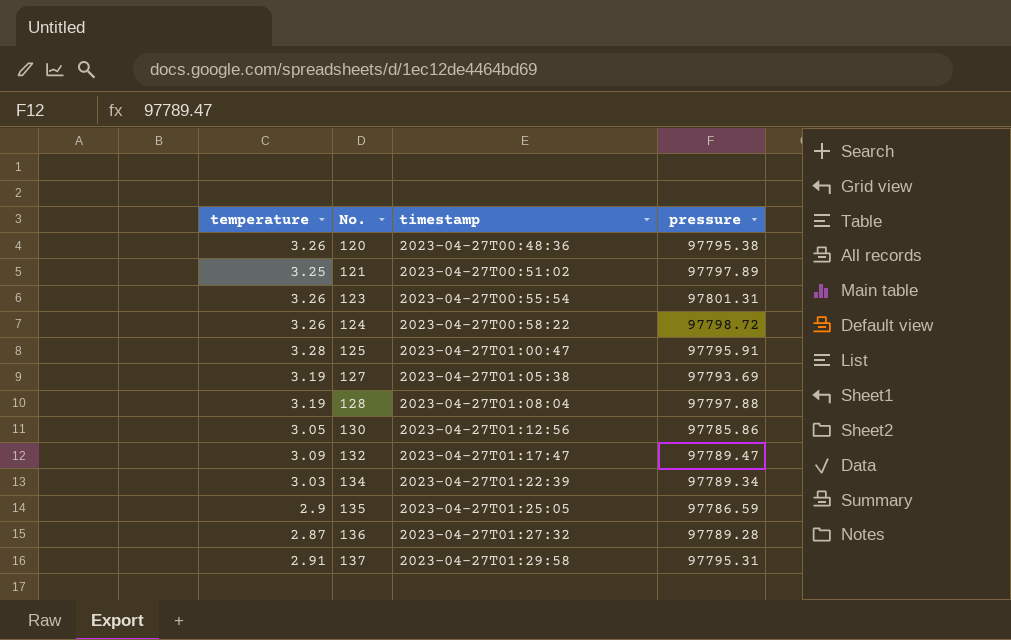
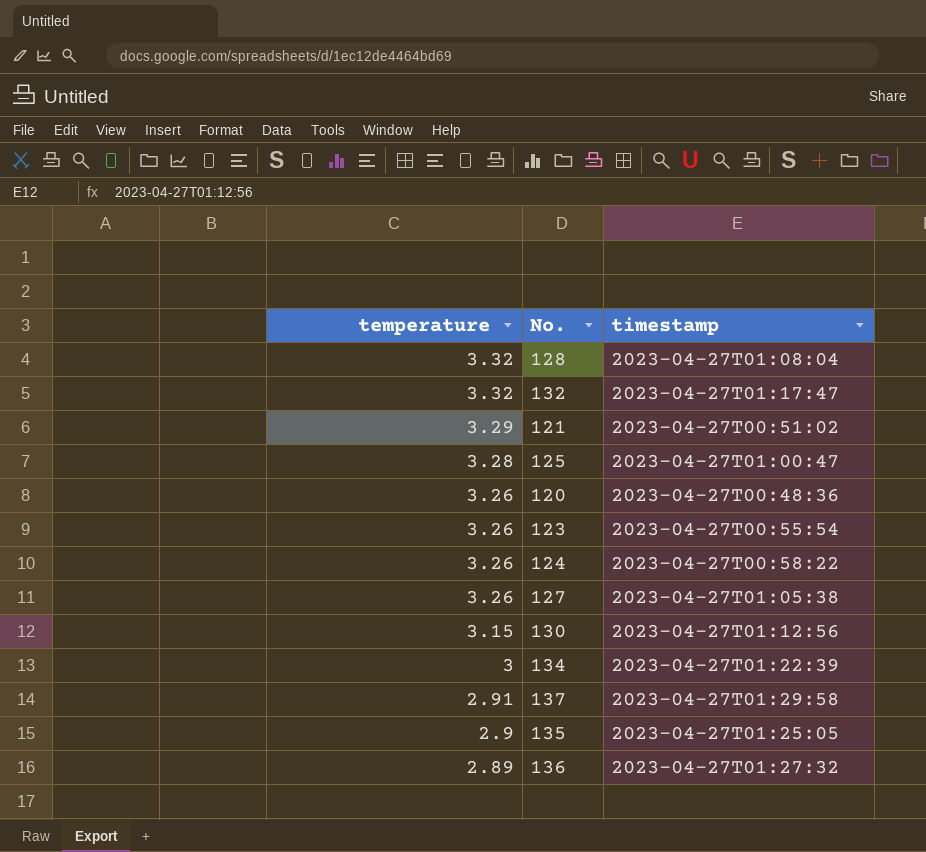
row order: No. ascending -> temperature descending
column pressure | position: 4 -> none
128 | temperature: 3.19 -> 3.32
132 | temperature: 3.09 -> 3.32
121 | temperature: 3.25 -> 3.29
127 | temperature: 3.19 -> 3.26
130 | temperature: 3.05 -> 3.15
134 | temperature: 3.03 -> 3
136 | temperature: 2.87 -> 2.89

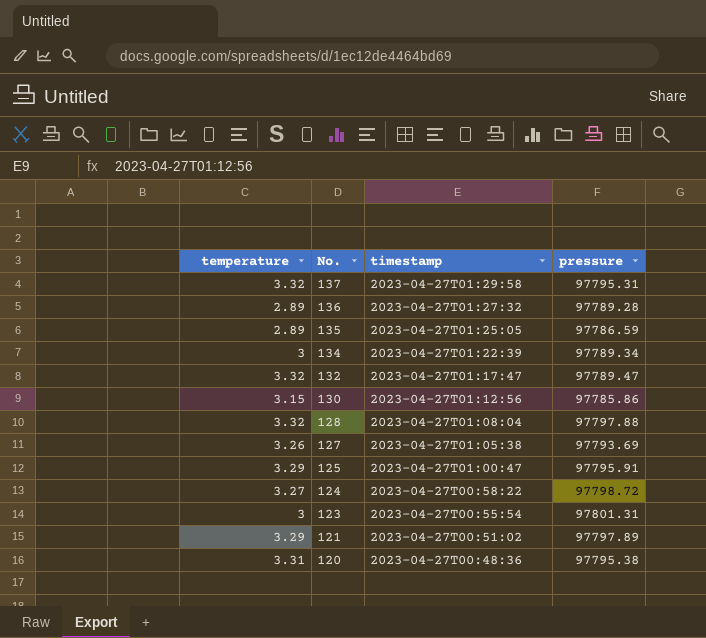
row order: temperature descending -> No. descending
column pressure | position: none -> 4
137 | temperature: 2.91 -> 3.32
135 | temperature: 2.9 -> 2.89
125 | temperature: 3.28 -> 3.29
124 | temperature: 3.26 -> 3.27
123 | temperature: 3.26 -> 3
120 | temperature: 3.26 -> 3.31

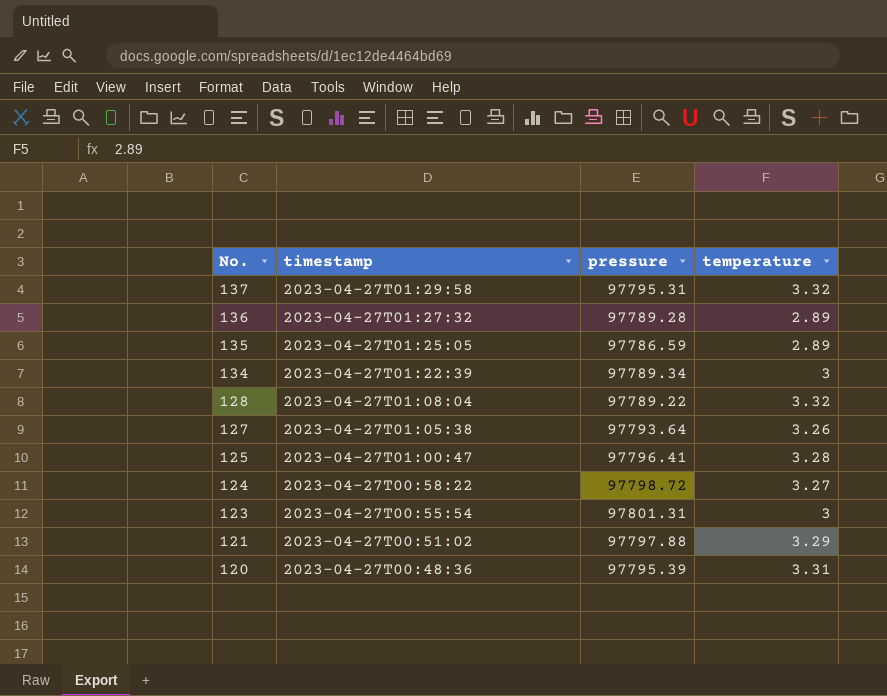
column temperature | position: 1 -> 4
row 132: 3.32 | 2023-04-27T01:17:47 | 97789.47 -> none
row 130: 3.15 | 2023-04-27T01:12:56 | 97785.86 -> none
128 | pressure: 97797.88 -> 97789.22
127 | pressure: 97793.69 -> 97793.64
125 | pressure: 97795.91 -> 97796.41
125 | temperature: 3.29 -> 3.28
121 | pressure: 97797.89 -> 97797.88
120 | pressure: 97795.38 -> 97795.39

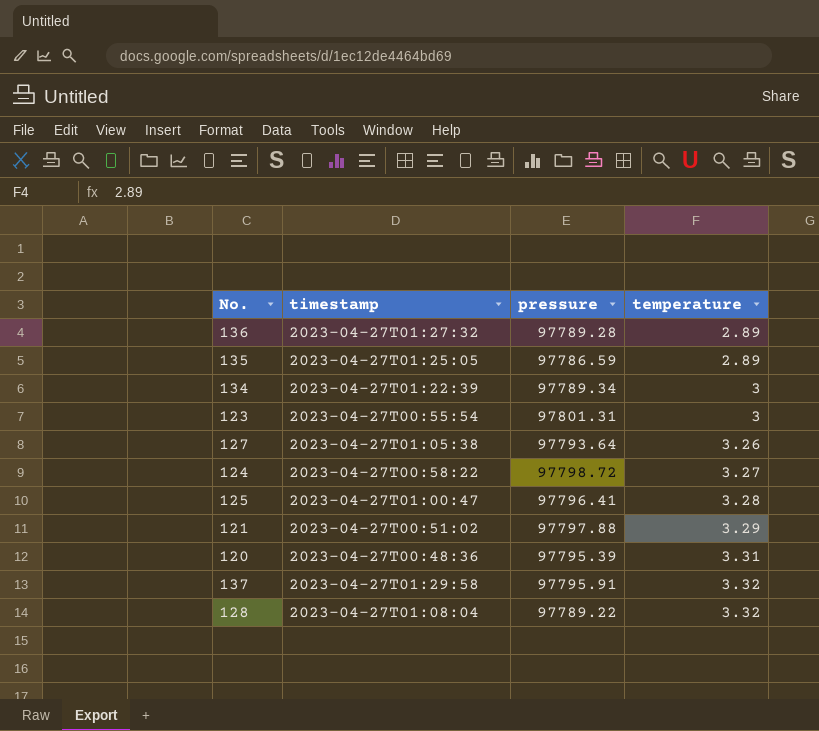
row order: No. descending -> temperature ascending
137 | pressure: 97795.31 -> 97795.91

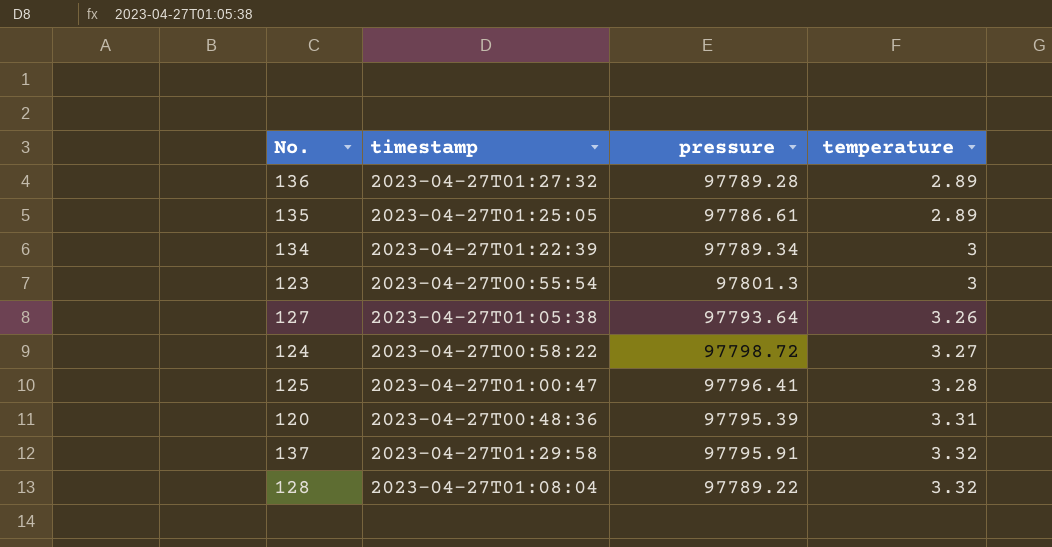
row 121: 2023-04-27T00:51:02 | 97797.88 | 3.29 -> none
135 | pressure: 97786.59 -> 97786.61
123 | pressure: 97801.31 -> 97801.3

